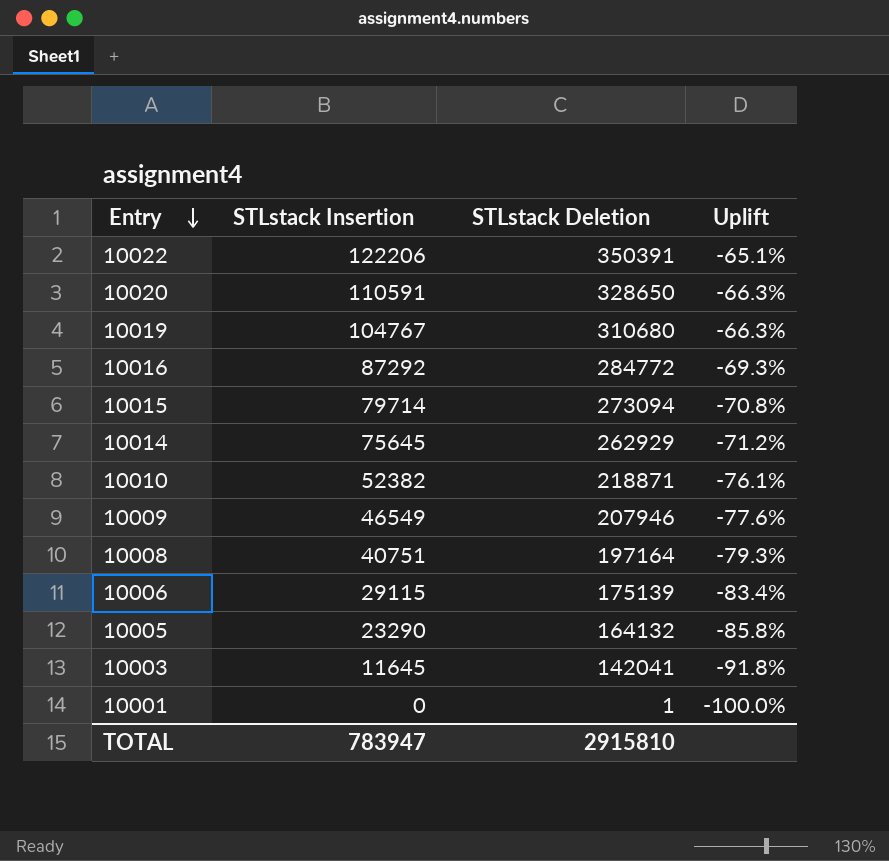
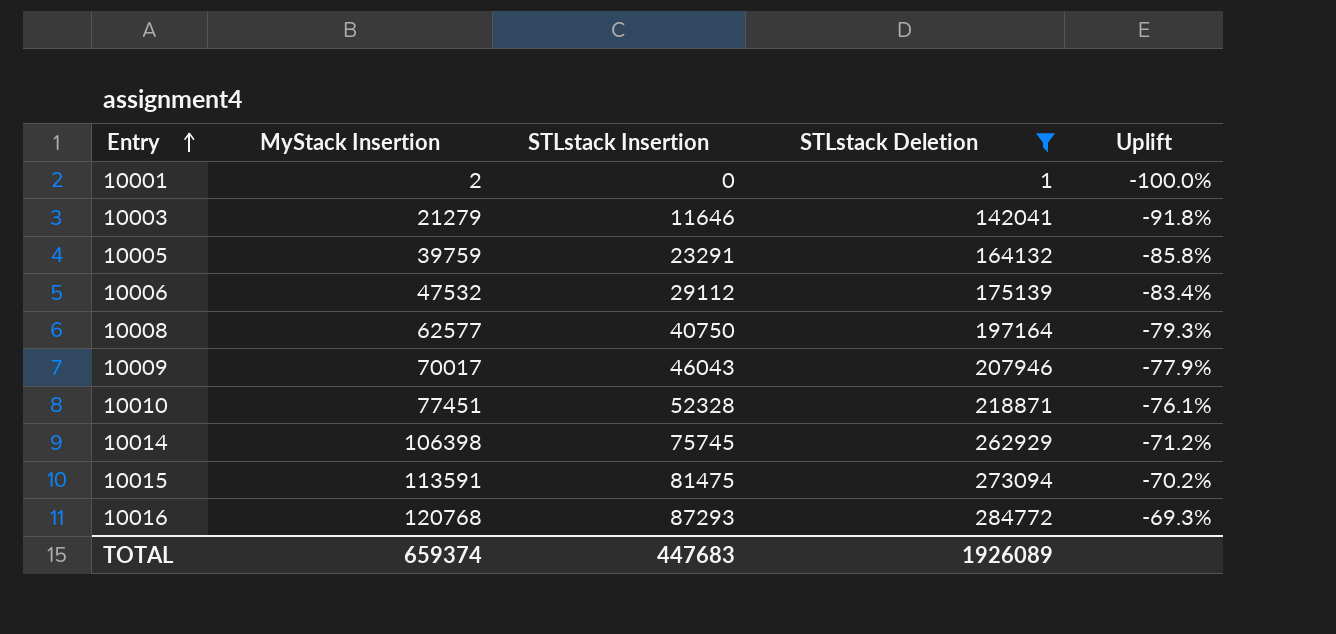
filter: none -> STLstack Deletion <= 284772
row order: Entry descending -> Entry ascending
column MyStack Insertion | position: none -> 2
10003 | STLstack Insertion: 11645 -> 11646
10005 | STLstack Insertion: 23290 -> 23291
10006 | STLstack Insertion: 29115 -> 29112
10008 | STLstack Insertion: 40751 -> 40750
10009 | STLstack Insertion: 46549 -> 46043
10009 | Uplift: -77.6% -> -77.9%
10010 | STLstack Insertion: 52382 -> 52328
10014 | STLstack Insertion: 75645 -> 75745
10015 | STLstack Insertion: 79714 -> 81475
10015 | Uplift: -70.8% -> -70.2%
10016 | STLstack Insertion: 87292 -> 87293
TOTAL | STLstack Insertion: 783947 -> 447683
TOTAL | STLstack Deletion: 2915810 -> 1926089

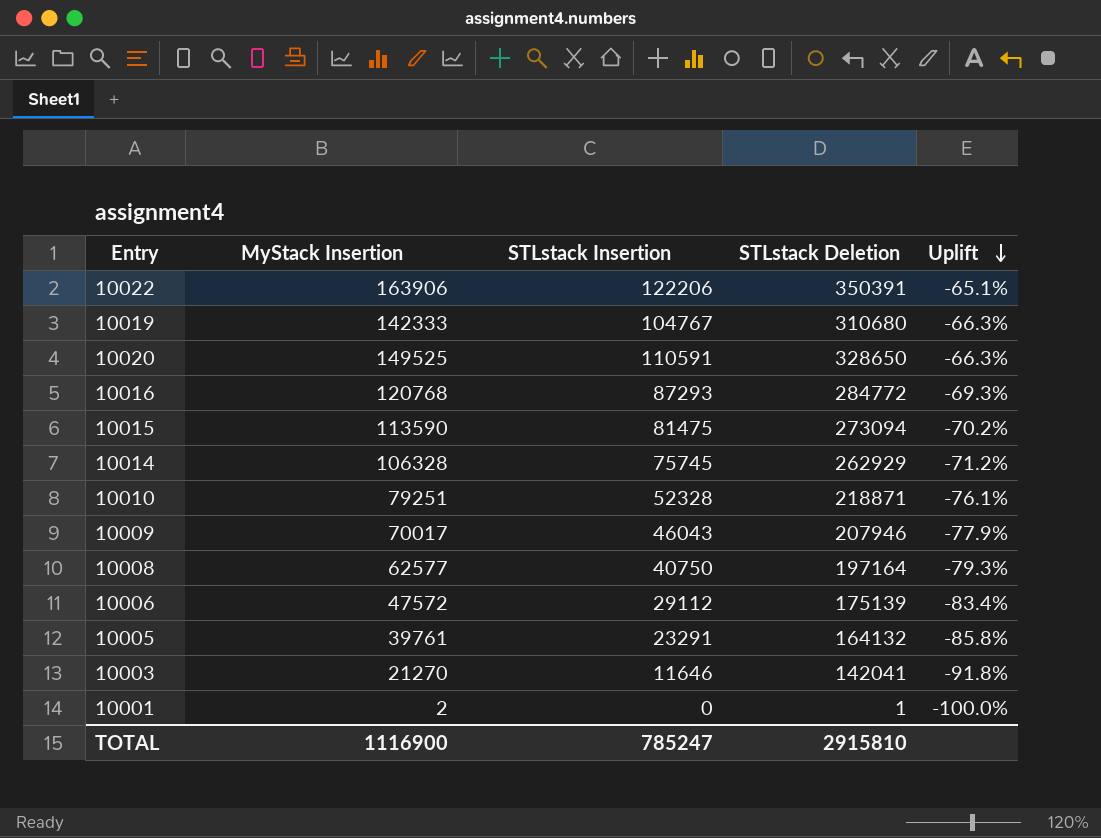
filter: STLstack Deletion <= 284772 -> none
row order: Entry ascending -> Uplift descending
10015 | MyStack Insertion: 113591 -> 113590
10014 | MyStack Insertion: 106398 -> 106328
10010 | MyStack Insertion: 77451 -> 79251
10006 | MyStack Insertion: 47532 -> 47572
10005 | MyStack Insertion: 39759 -> 39761
10003 | MyStack Insertion: 21279 -> 21270
TOTAL | MyStack Insertion: 659374 -> 1116900
TOTAL | STLstack Insertion: 447683 -> 785247
TOTAL | STLstack Deletion: 1926089 -> 2915810

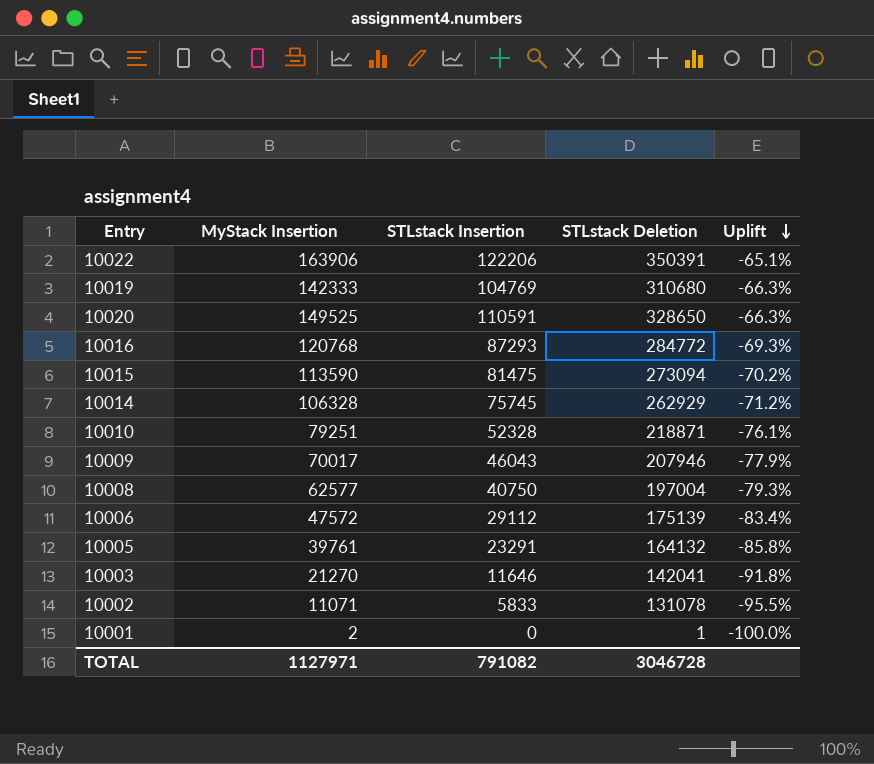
10019 | STLstack Insertion: 104767 -> 104769
10008 | STLstack Deletion: 197164 -> 197004
row 10002: none -> 11071 | 5833 | 131078 | -95.5%
TOTAL | MyStack Insertion: 1116900 -> 1127971
TOTAL | STLstack Insertion: 785247 -> 791082
TOTAL | STLstack Deletion: 2915810 -> 3046728

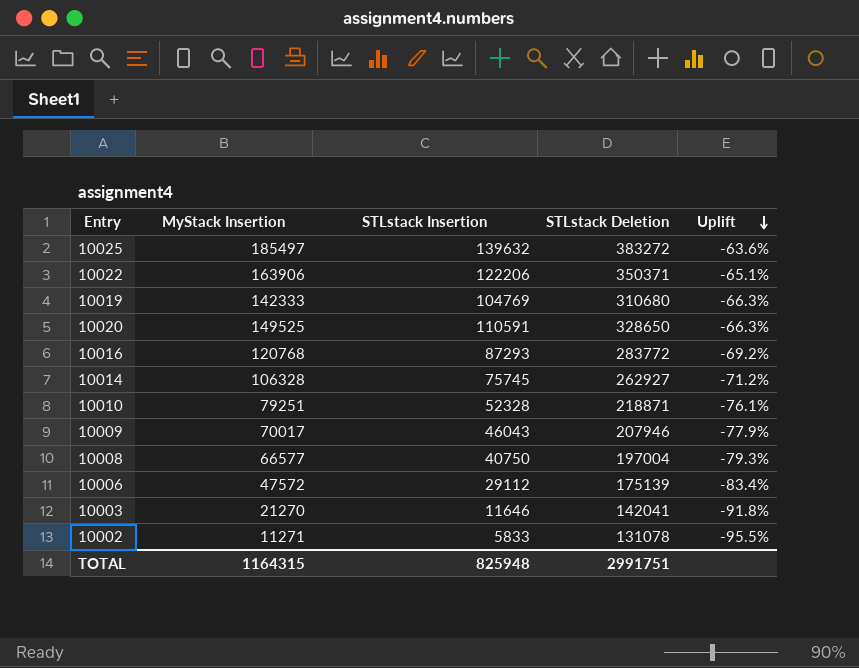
row 10015: 113590 | 81475 | 273094 | -70.2% -> none
row 10005: 39761 | 23291 | 164132 | -85.8% -> none
row 10001: 2 | 0 | 1 | -100.0% -> none
row 10025: none -> 185497 | 139632 | 383272 | -63.6%
10022 | STLstack Deletion: 350391 -> 350371
10016 | STLstack Deletion: 284772 -> 283772
10016 | Uplift: -69.3% -> -69.2%
10014 | STLstack Deletion: 262929 -> 262927
10008 | MyStack Insertion: 62577 -> 66577
10002 | MyStack Insertion: 11071 -> 11271
TOTAL | MyStack Insertion: 1127971 -> 1164315
TOTAL | STLstack Insertion: 791082 -> 825948
TOTAL | STLstack Deletion: 3046728 -> 2991751

